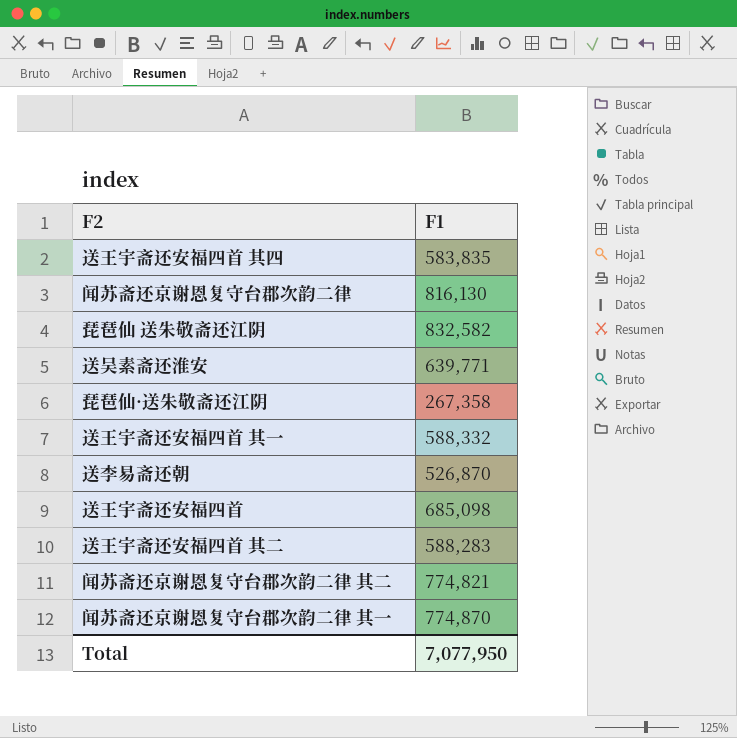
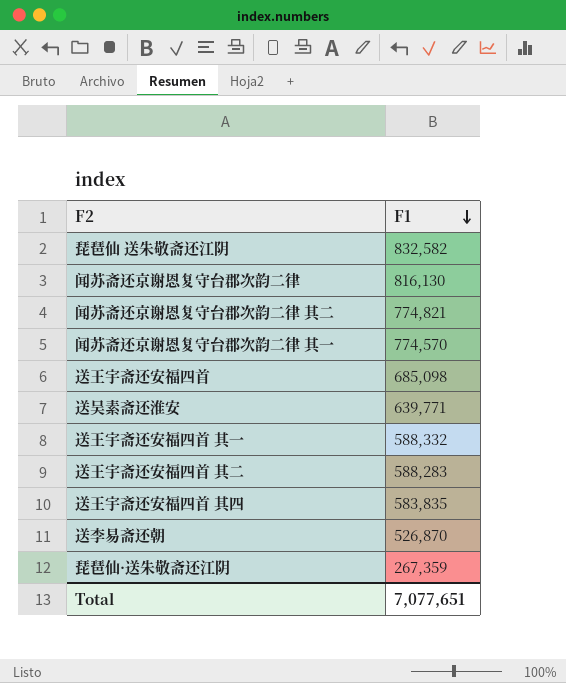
row order: none -> F1 descending
闻苏斋还京谢恩复守台郡次韵二律 其一 | F1: 774,870 -> 774,570
琵琶仙·送朱敬斋还江阴 | F1: 267,358 -> 267,359
Total | F1: 7,077,950 -> 7,077,651

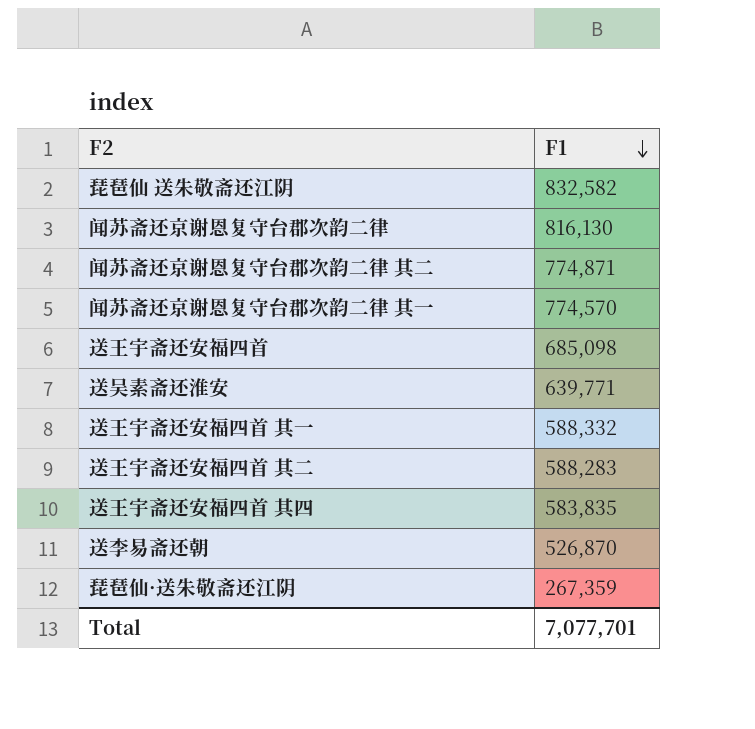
闻苏斋还京谢恩复守台郡次韵二律 其二 | F1: 774,821 -> 774,871
Total | F1: 7,077,651 -> 7,077,701

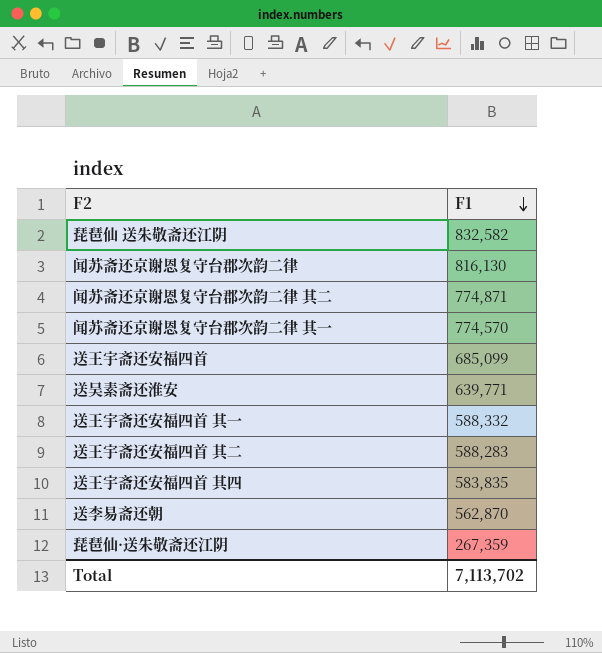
送王宇斋还安福四首 | F1: 685,098 -> 685,099
送李易斋还朝 | F1: 526,870 -> 562,870
Total | F1: 7,077,701 -> 7,113,702

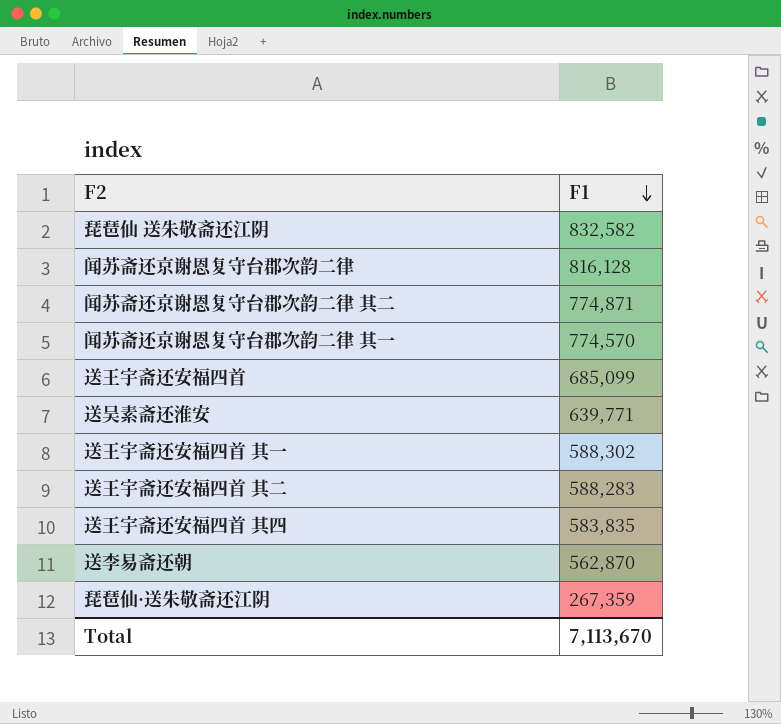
闻苏斋还京谢恩复守台郡次韵二律 | F1: 816,130 -> 816,128
送王宇斋还安福四首 其一 | F1: 588,332 -> 588,302
Total | F1: 7,113,702 -> 7,113,670

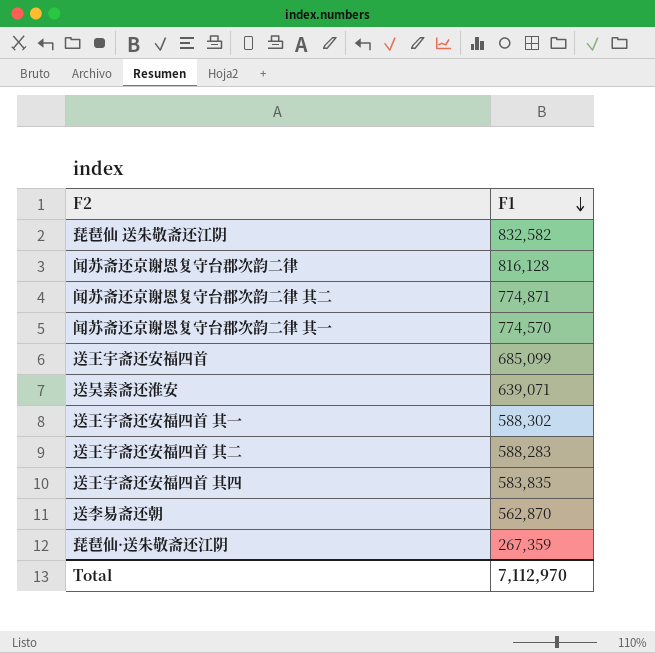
送吴素斋还淮安 | F1: 639,771 -> 639,071
Total | F1: 7,113,670 -> 7,112,970

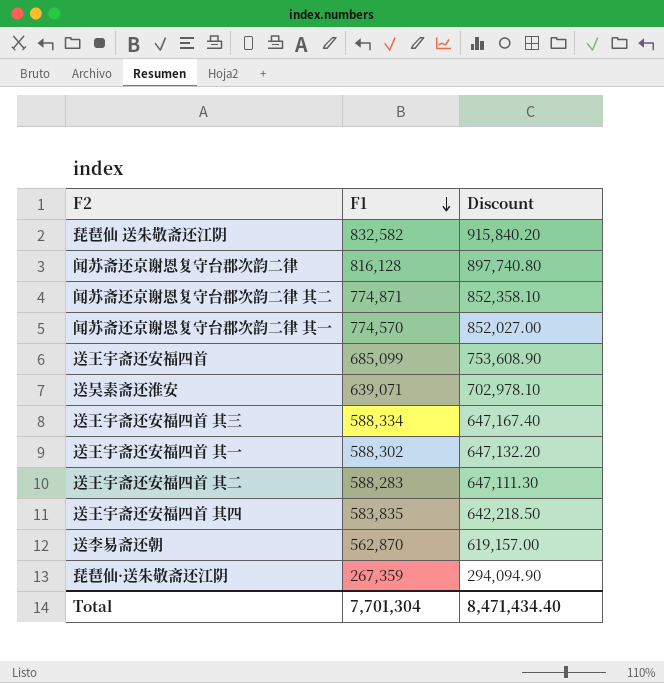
column Discount | formula: none -> [F1] * 1.1
row 送王宇斋还安福四首 其三: none -> 588,334 | 647,167.40
Total | F1: 7,112,970 -> 7,701,304

